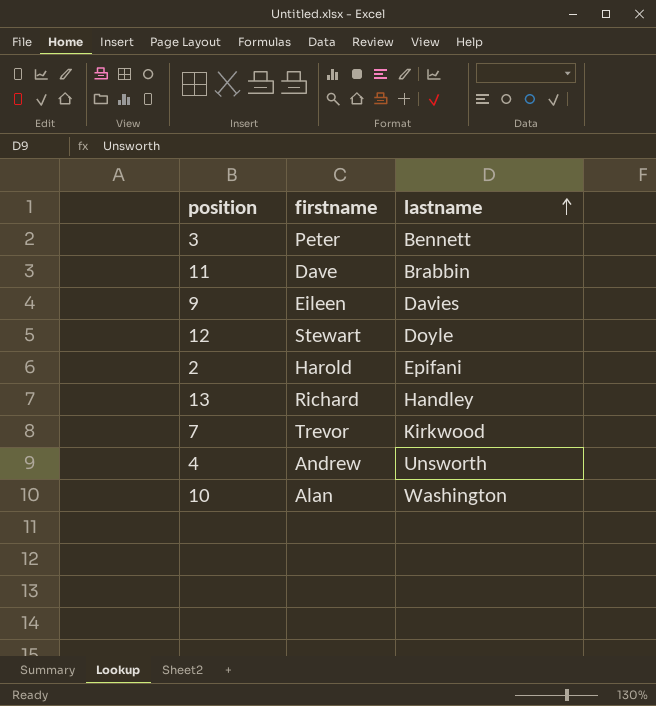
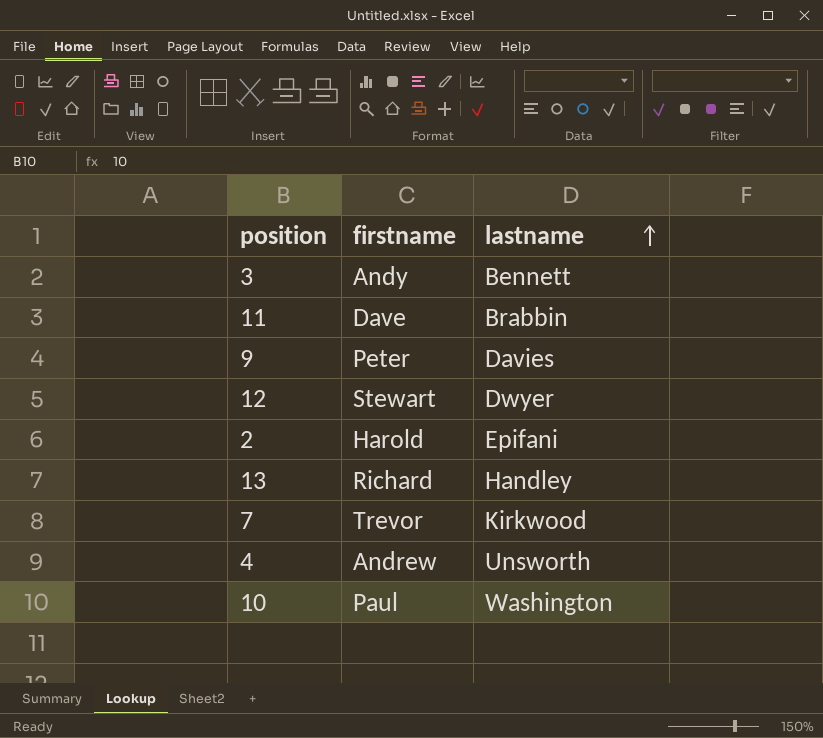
3 | firstname: Peter -> Andy
9 | firstname: Eileen -> Peter
12 | lastname: Doyle -> Dwyer
10 | firstname: Alan -> Paul

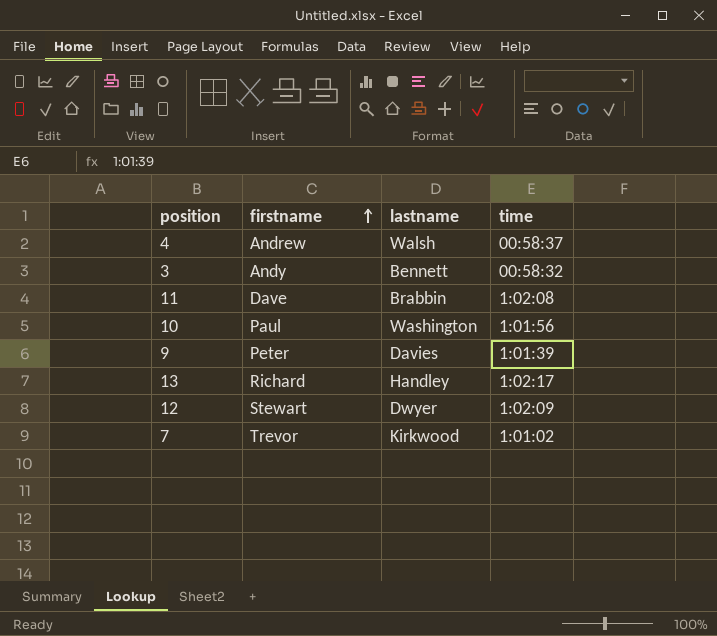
row order: lastname ascending -> firstname ascending
column time | position: none -> 4
row 2: Harold | Epifani -> none
4 | lastname: Unsworth -> Walsh

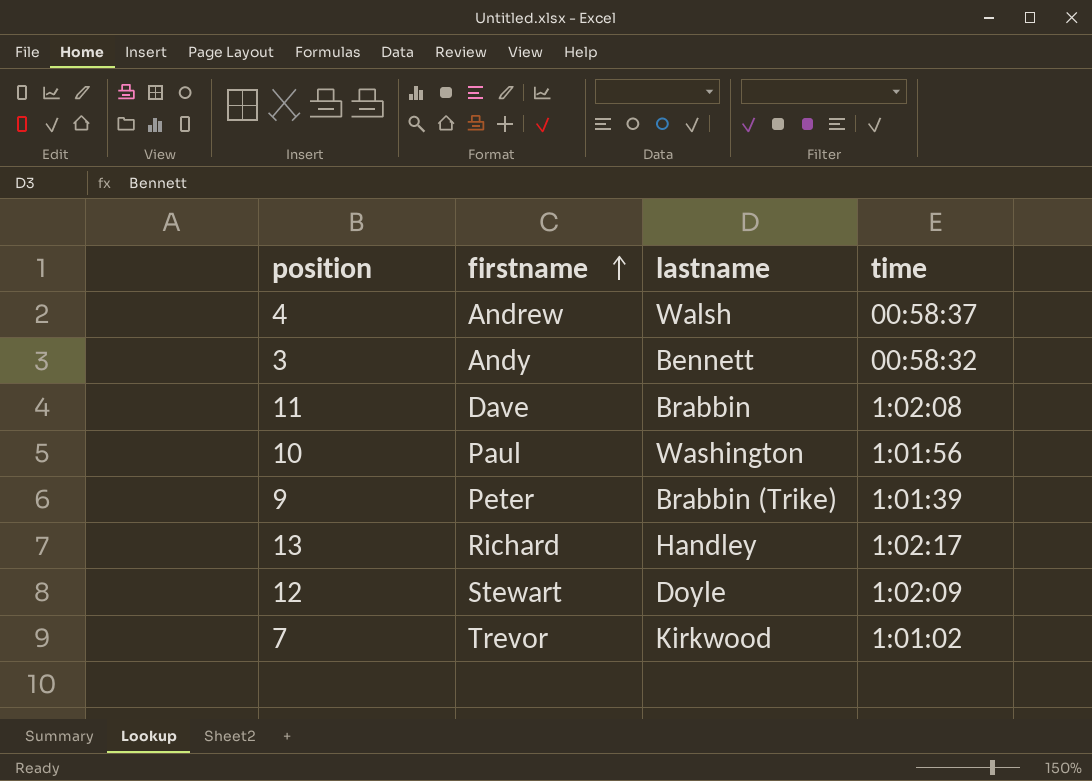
9 | lastname: Davies -> Brabbin (Trike)
12 | lastname: Dwyer -> Doyle

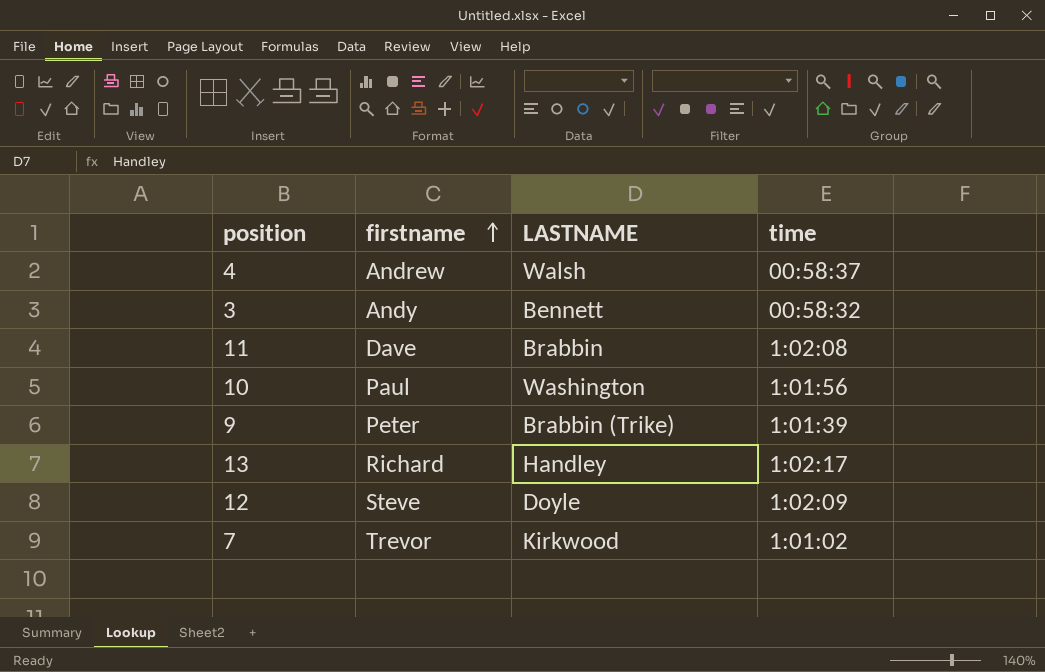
column name: lastname -> LASTNAME
12 | firstname: Stewart -> Steve

